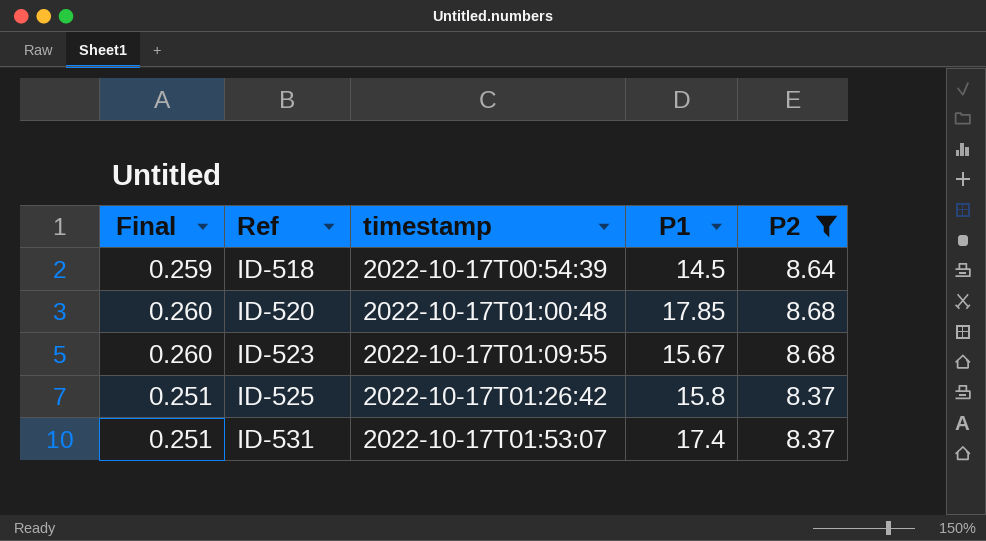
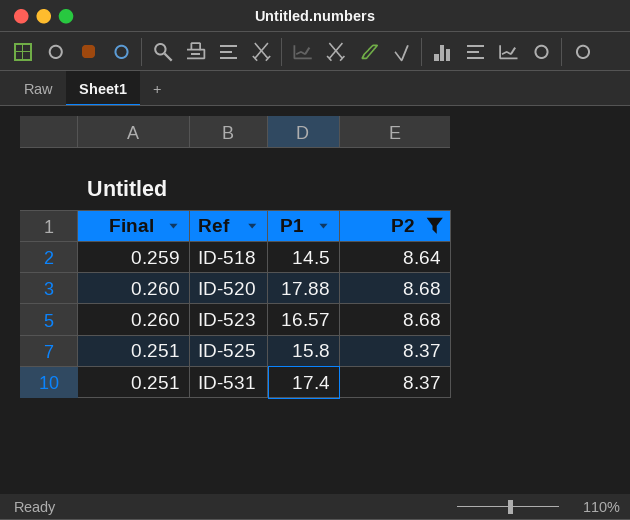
column timestamp | position: 3 -> none
ID-520 | P1: 17.85 -> 17.88
ID-523 | P1: 15.67 -> 16.57

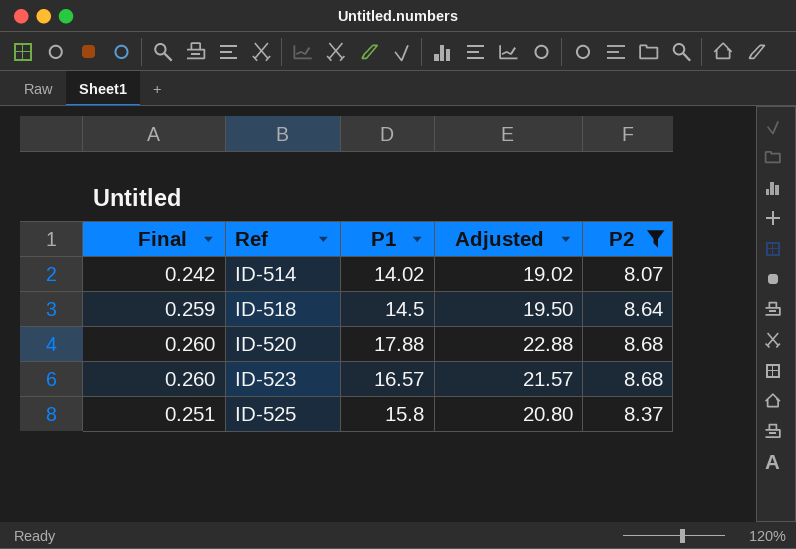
column Adjusted | formula: none -> [P1] + 5
row ID-531: 0.251 | 17.4 | 8.37 -> none
row ID-514: none -> 0.242 | 14.02 | 19.02 | 8.07

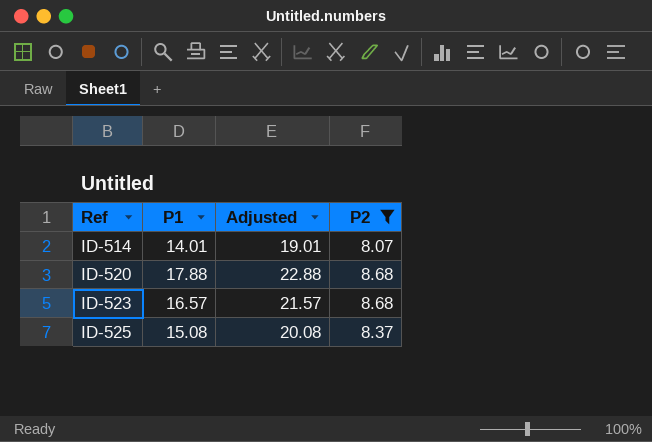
column Final | formula: [P2] * 0.03 -> none
row ID-518: 0.259 | 14.5 | 19.50 | 8.64 -> none
ID-514 | P1: 14.02 -> 14.01
ID-514 | Adjusted: 19.02 -> 19.01
ID-525 | P1: 15.8 -> 15.08
ID-525 | Adjusted: 20.80 -> 20.08

